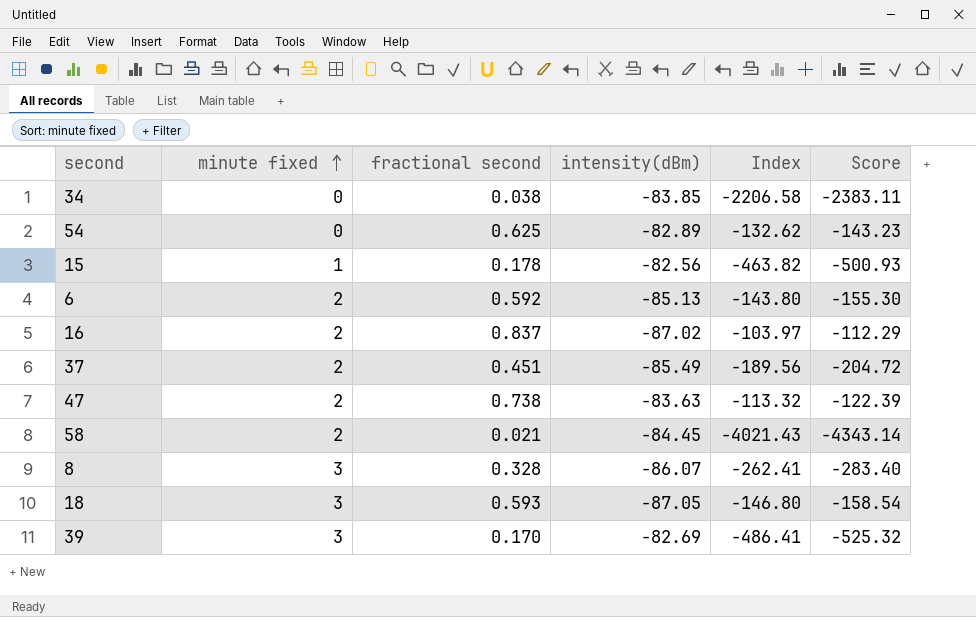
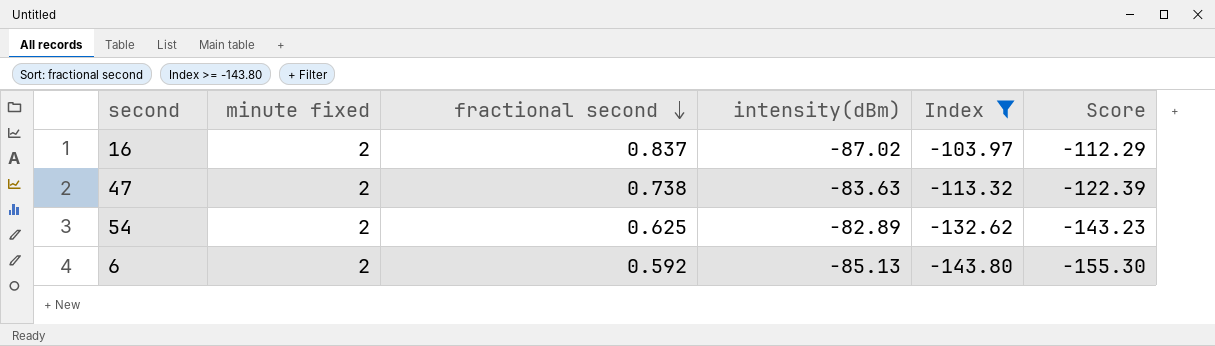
filter: none -> Index >= -143.80
row order: minute fixed ascending -> fractional second descending
54 | minute fixed: 0 -> 2

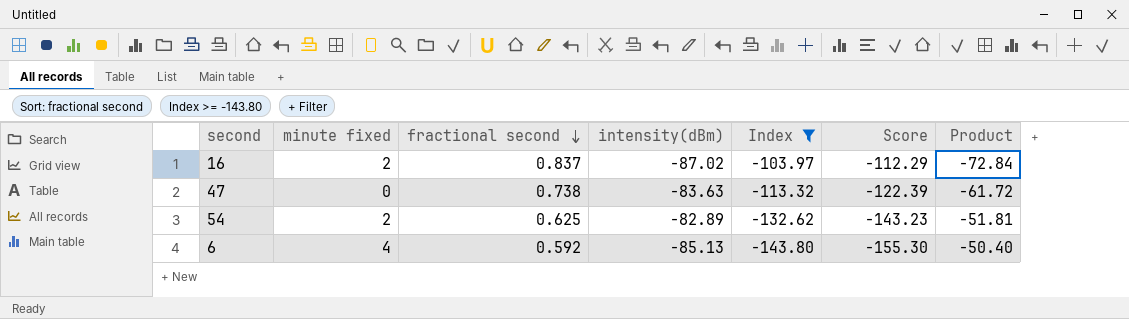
column Product | formula: none -> [fractional second] * [intensity(dBm)]
47 | minute fixed: 2 -> 0
6 | minute fixed: 2 -> 4

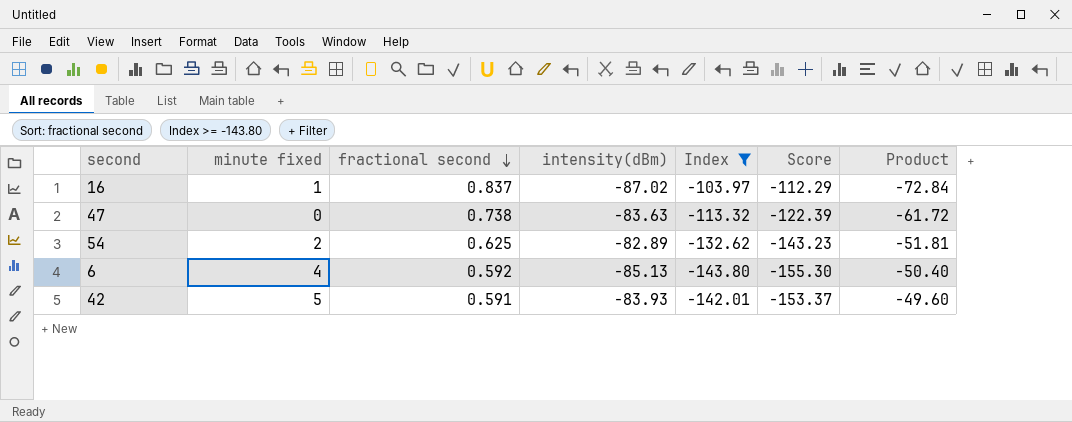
16 | minute fixed: 2 -> 1
row 42: none -> 5 | 0.591 | -83.93 | -142.01 | -153.37 | -49.60

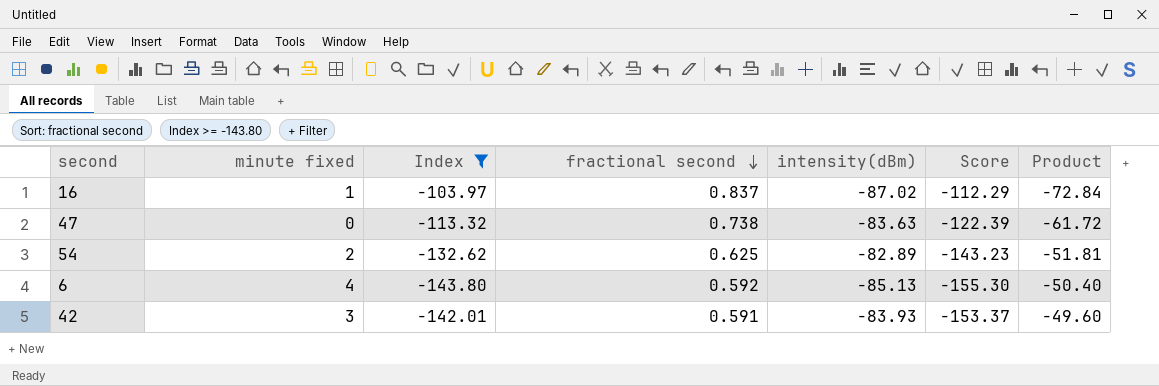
column Index | position: 5 -> 3
42 | minute fixed: 5 -> 3

